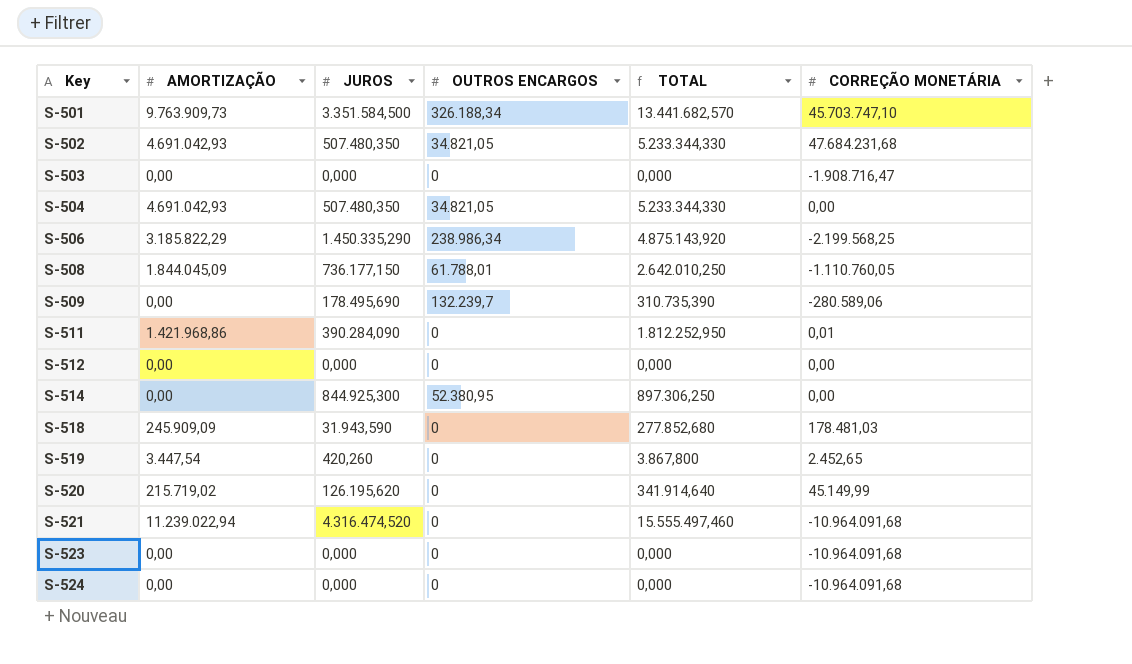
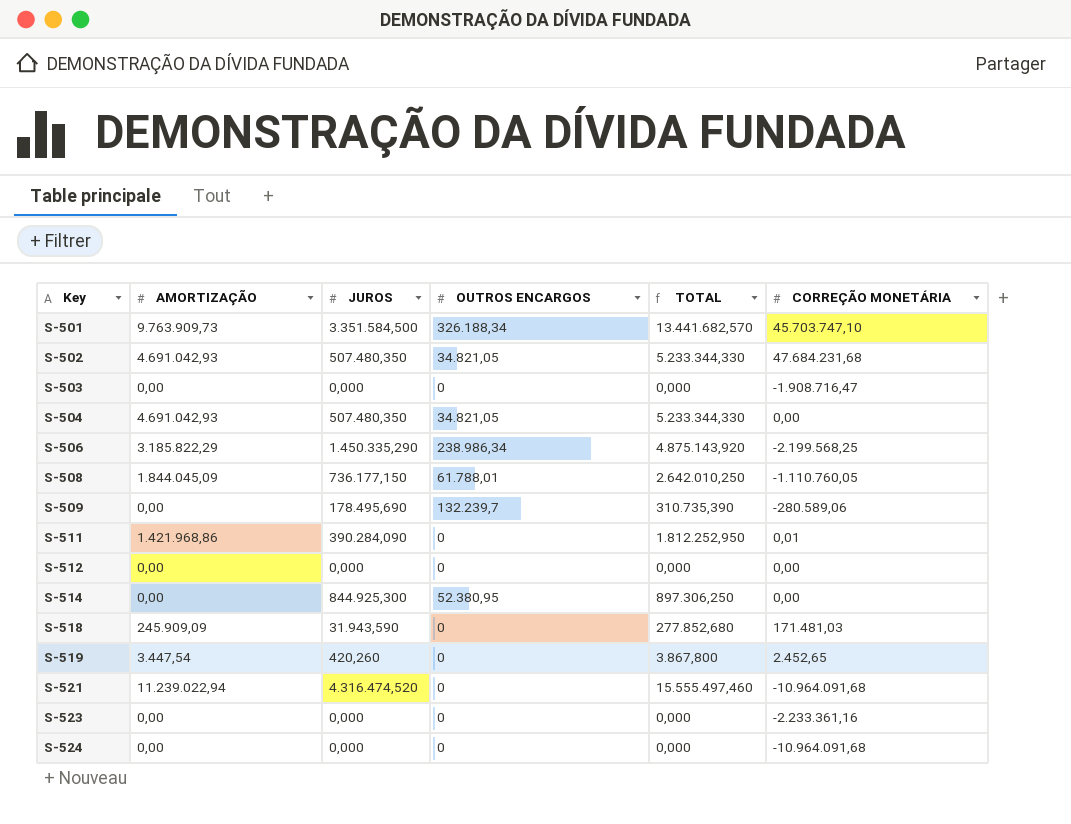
row S-520: 215.719,02 | 126.195,620 | 0 | 341.914,640 | 45.149,99 -> none
S-518 | CORREÇÃO MONETÁRIA: 178.481,03 -> 171.481,03
S-523 | CORREÇÃO MONETÁRIA: -10.964.091,68 -> -2.233.361,16

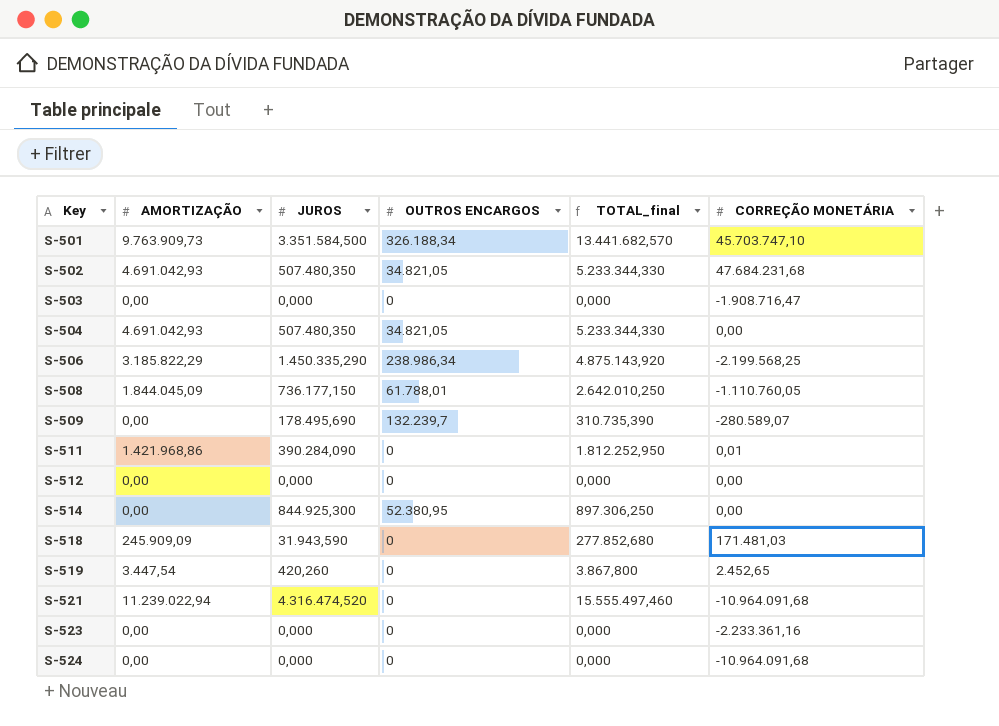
column name: TOTAL -> TOTAL_final
S-509 | CORREÇÃO MONETÁRIA: -280.589,06 -> -280.589,07

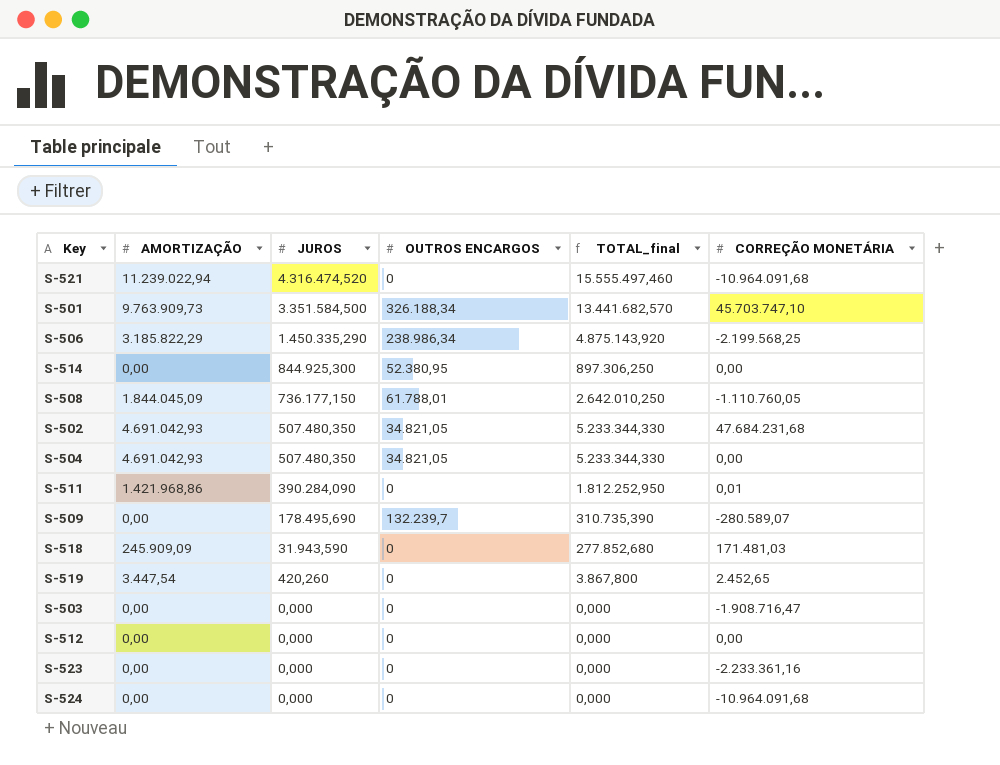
row order: Key ascending -> JUROS descending

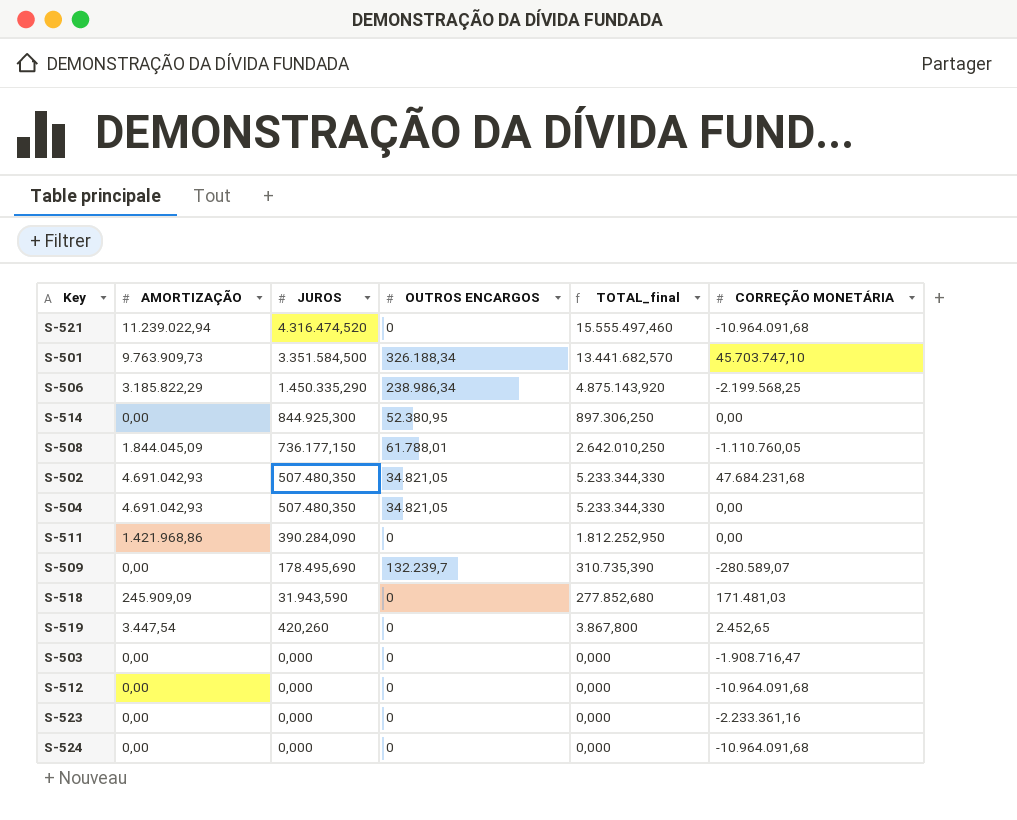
S-511 | CORREÇÃO MONETÁRIA: 0,01 -> 0,00
S-512 | CORREÇÃO MONETÁRIA: 0,00 -> -10.964.091,68

